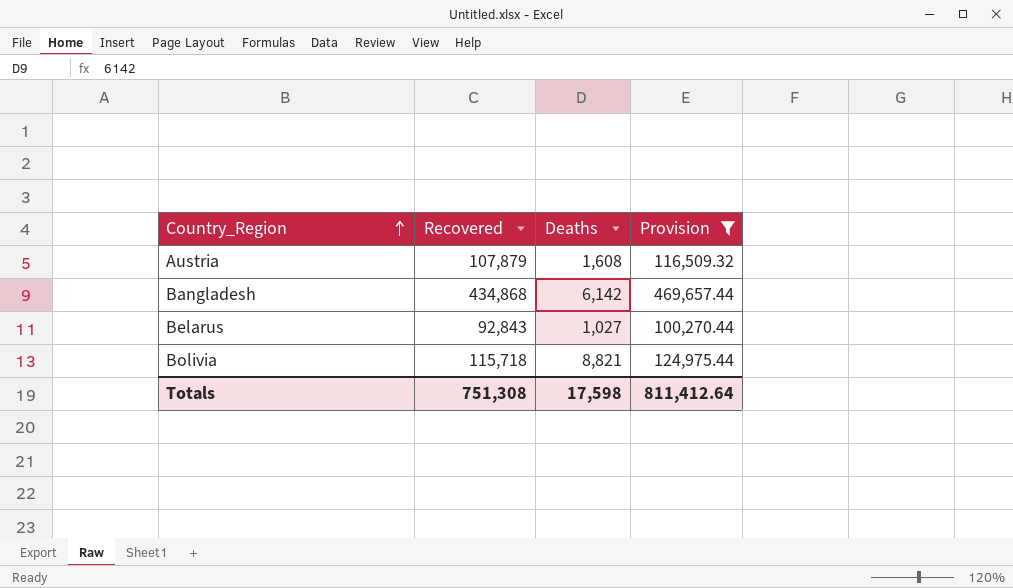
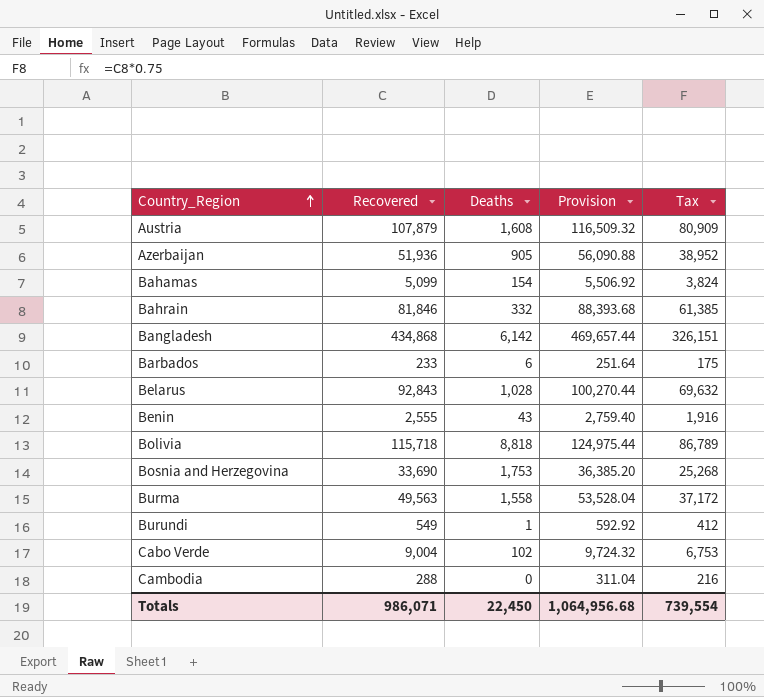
filter: Provision >= 100,270.44 -> none
column Tax | formula: none -> [Recovered] * 0.75
Belarus | Deaths: 1,027 -> 1,028
Bolivia | Deaths: 8,821 -> 8,818
Totals | Recovered: 751,308 -> 986,071
Totals | Deaths: 17,598 -> 22,450
Totals | Provision: 811,412.64 -> 1,064,956.68

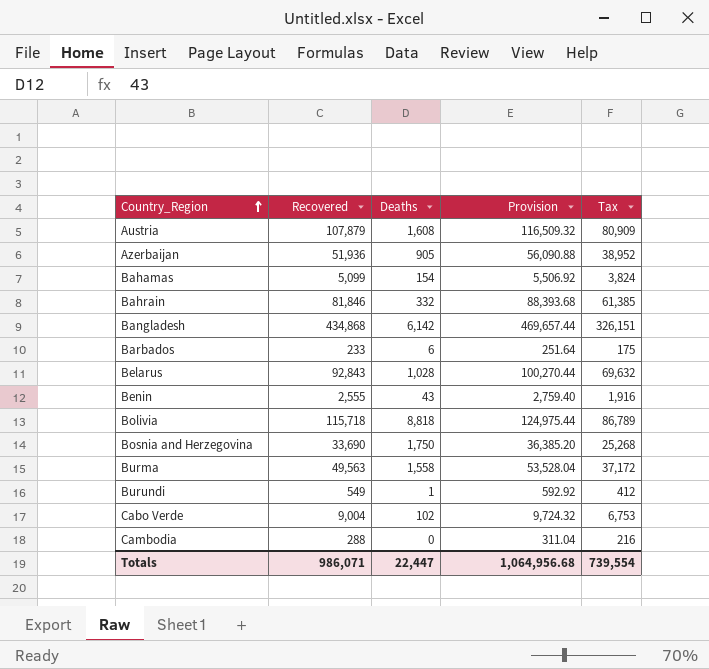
Bosnia and Herzegovina | Deaths: 1,753 -> 1,750
Totals | Deaths: 22,450 -> 22,447

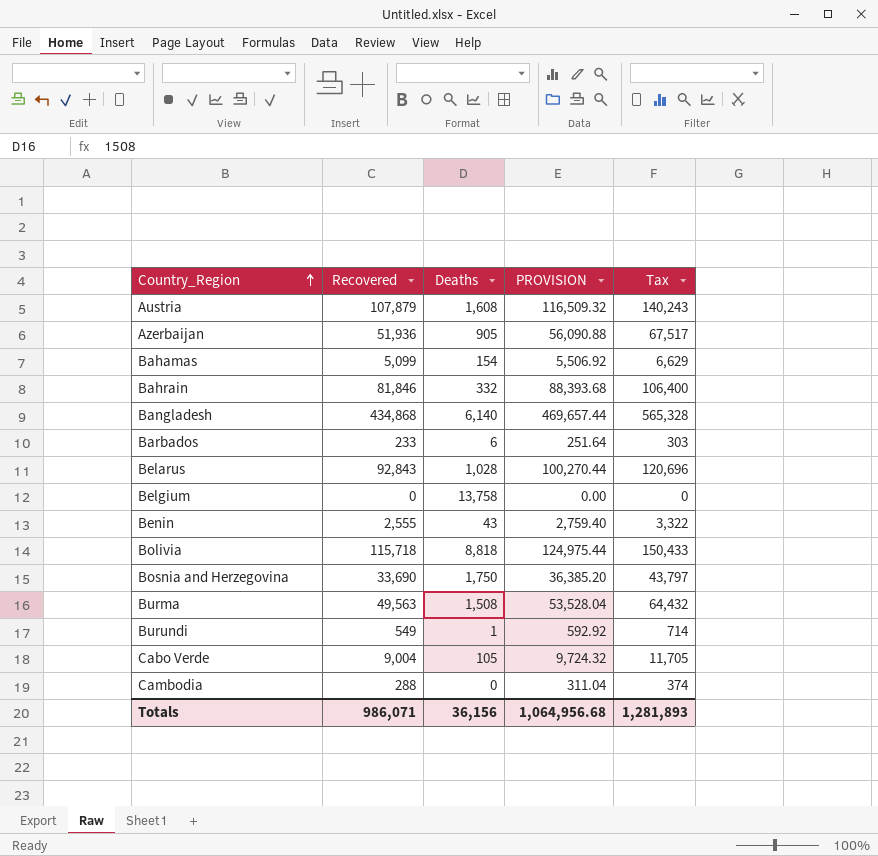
column name: Provision -> PROVISION
column Tax | formula: [Recovered] * 0.75 -> [Recovered] * 1.3
Bangladesh | Deaths: 6,142 -> 6,140
row Belgium: none -> 0 | 13,758 | 0.00 | 0
Burma | Deaths: 1,558 -> 1,508
Cabo Verde | Deaths: 102 -> 105
Totals | Deaths: 22,447 -> 36,156
Totals | Tax: 739,554 -> 1,281,893

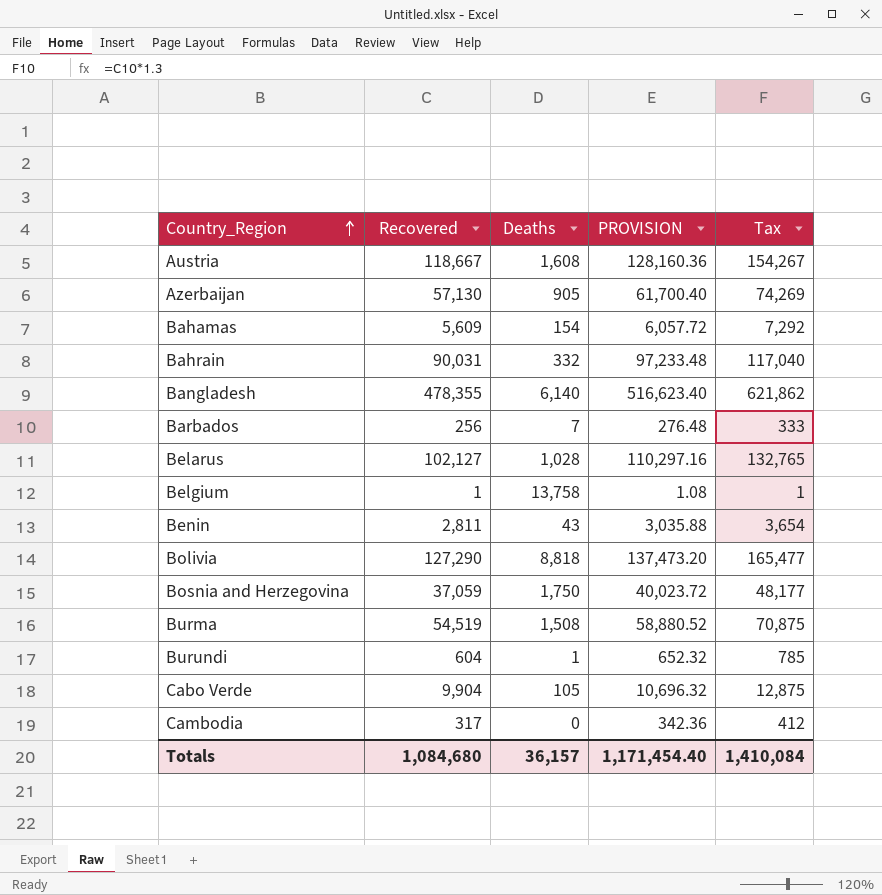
Austria | Recovered: 107,879 -> 118,667
Austria | PROVISION: 116,509.32 -> 128,160.36
Austria | Tax: 140,243 -> 154,267
Azerbaijan | Recovered: 51,936 -> 57,130
Azerbaijan | PROVISION: 56,090.88 -> 61,700.40
Azerbaijan | Tax: 67,517 -> 74,269
Bahamas | Recovered: 5,099 -> 5,609
Bahamas | PROVISION: 5,506.92 -> 6,057.72
Bahamas | Tax: 6,629 -> 7,292
Bahrain | Recovered: 81,846 -> 90,031
Bahrain | PROVISION: 88,393.68 -> 97,233.48
Bahrain | Tax: 106,400 -> 117,040
Bangladesh | Recovered: 434,868 -> 478,355
Bangladesh | PROVISION: 469,657.44 -> 516,623.40
Bangladesh | Tax: 565,328 -> 621,862
Barbados | Recovered: 233 -> 256
Barbados | Deaths: 6 -> 7
Barbados | PROVISION: 251.64 -> 276.48
Barbados | Tax: 303 -> 333
Belarus | Recovered: 92,843 -> 102,127
Belarus | PROVISION: 100,270.44 -> 110,297.16
Belarus | Tax: 120,696 -> 132,765
Belgium | Recovered: 0 -> 1
Belgium | PROVISION: 0.00 -> 1.08
Belgium | Tax: 0 -> 1
Benin | Recovered: 2,555 -> 2,811
Benin | PROVISION: 2,759.40 -> 3,035.88
Benin | Tax: 3,322 -> 3,654
Bolivia | Recovered: 115,718 -> 127,290
Bolivia | PROVISION: 124,975.44 -> 137,473.20
Bolivia | Tax: 150,433 -> 165,477
Bosnia and Herzegovina | Recovered: 33,690 -> 37,059
Bosnia and Herzegovina | PROVISION: 36,385.20 -> 40,023.72
Bosnia and Herzegovina | Tax: 43,797 -> 48,177
Burma | Recovered: 49,563 -> 54,519
Burma | PROVISION: 53,528.04 -> 58,880.52
Burma | Tax: 64,432 -> 70,875
Burundi | Recovered: 549 -> 604
Burundi | PROVISION: 592.92 -> 652.32
Burundi | Tax: 714 -> 785
Cabo Verde | Recovered: 9,004 -> 9,904
Cabo Verde | PROVISION: 9,724.32 -> 10,696.32
Cabo Verde | Tax: 11,705 -> 12,875
Cambodia | Recovered: 288 -> 317
Cambodia | PROVISION: 311.04 -> 342.36
Cambodia | Tax: 374 -> 412
Totals | Recovered: 986,071 -> 1,084,680
Totals | Deaths: 36,156 -> 36,157
Totals | PROVISION: 1,064,956.68 -> 1,171,454.40
Totals | Tax: 1,281,893 -> 1,410,084

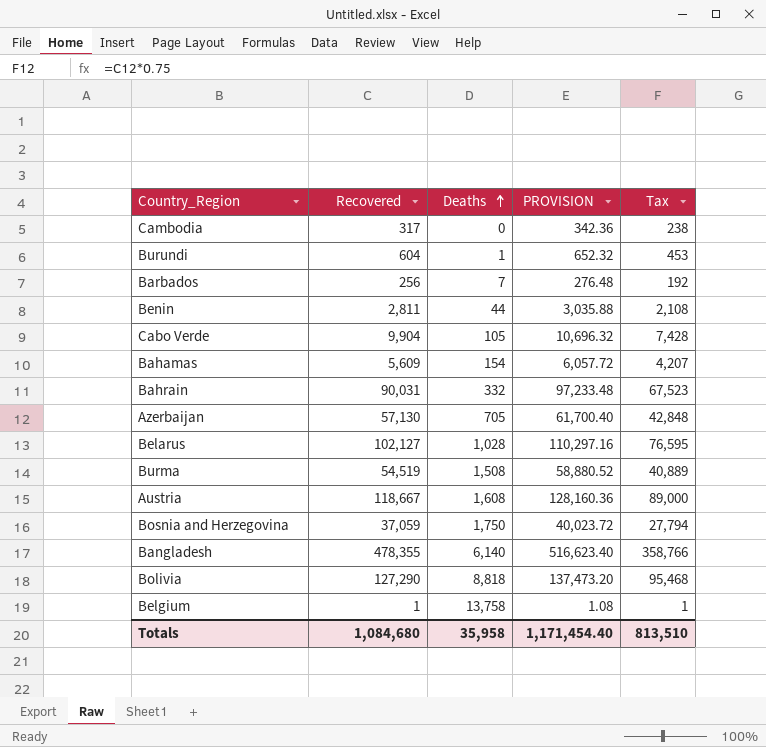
row order: Country_Region ascending -> Deaths ascending
column Tax | formula: [Recovered] * 1.3 -> [Recovered] * 0.75
Benin | Deaths: 43 -> 44
Azerbaijan | Deaths: 905 -> 705
Totals | Deaths: 36,157 -> 35,958
Totals | Tax: 1,410,084 -> 813,510

